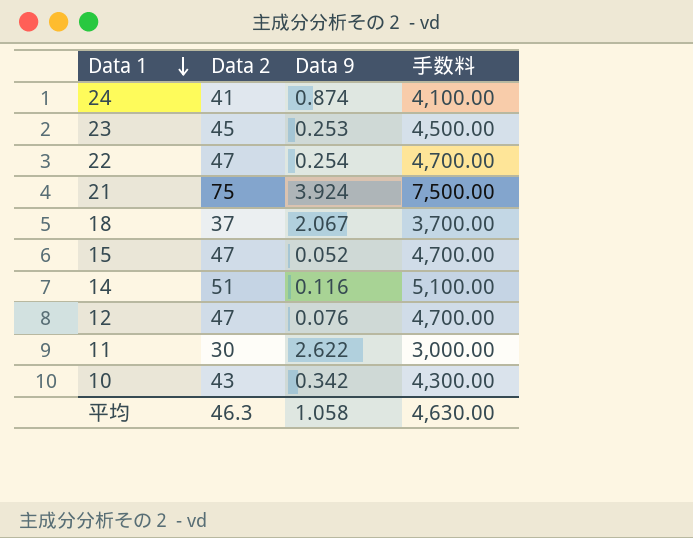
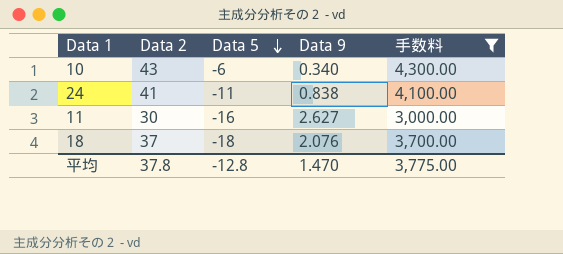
filter: none -> 手数料 <= 4,300.00
row order: Data 1 descending -> Data 5 descending
column Data 5 | position: none -> 3
10 | Data 9: 0.342 -> 0.340
24 | Data 9: 0.874 -> 0.838
11 | Data 9: 2.622 -> 2.627
18 | Data 9: 2.067 -> 2.076
平均 | Data 2: 46.3 -> 37.8
平均 | Data 9: 1.058 -> 1.470
平均 | 手数料: 4,630.00 -> 3,775.00

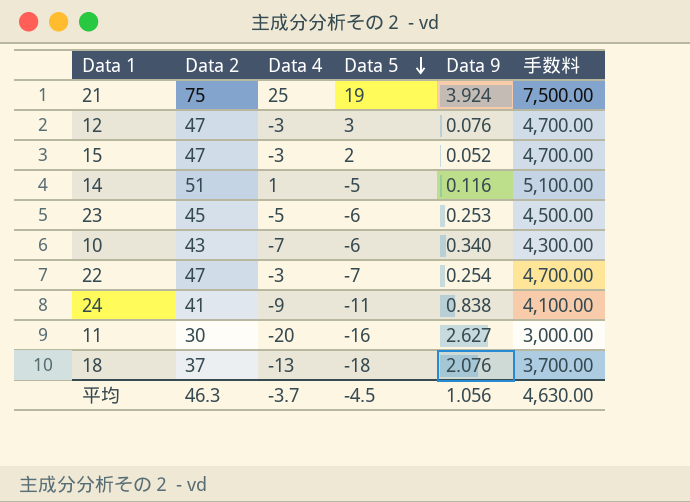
filter: 手数料 <= 4,300.00 -> none
column Data 4 | position: none -> 3
平均 | Data 2: 37.8 -> 46.3
平均 | Data 5: -12.8 -> -4.5
平均 | Data 9: 1.470 -> 1.056
平均 | 手数料: 3,775.00 -> 4,630.00

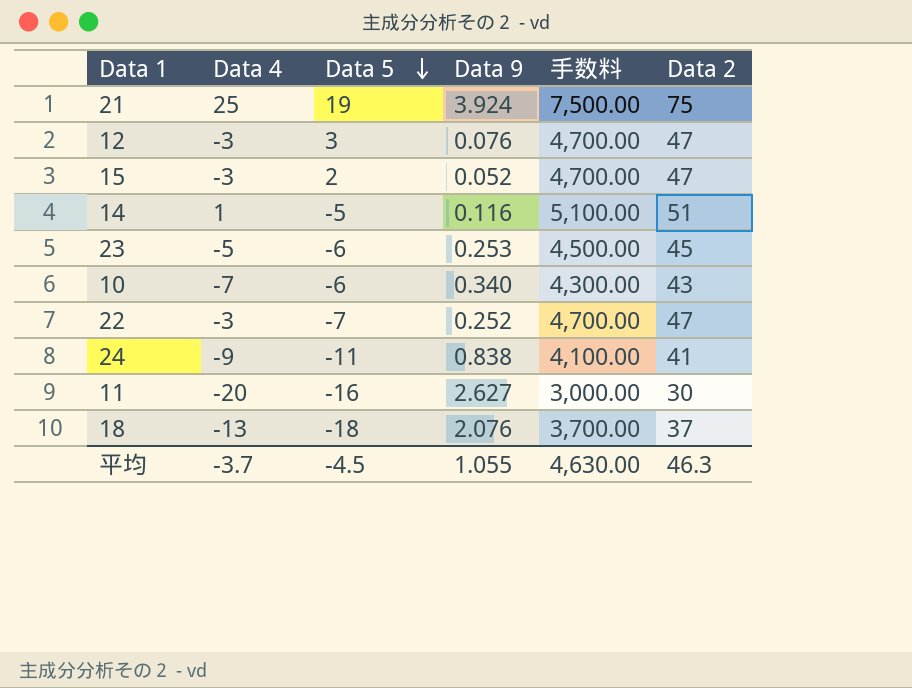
column Data 2 | position: 2 -> 6
22 | Data 9: 0.254 -> 0.252
平均 | Data 9: 1.056 -> 1.055

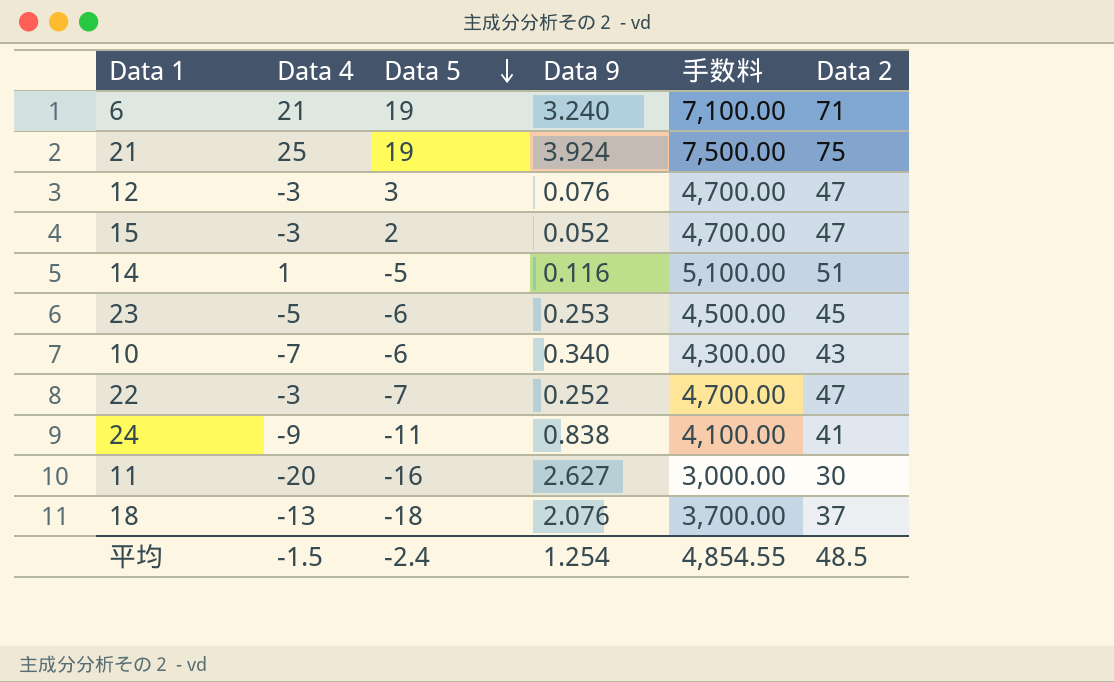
row 6: none -> 21 | 19 | 3.240 | 7,100.00 | 71
平均 | Data 4: -3.7 -> -1.5
平均 | Data 5: -4.5 -> -2.4
平均 | Data 9: 1.055 -> 1.254
平均 | 手数料: 4,630.00 -> 4,854.55
平均 | Data 2: 46.3 -> 48.5

